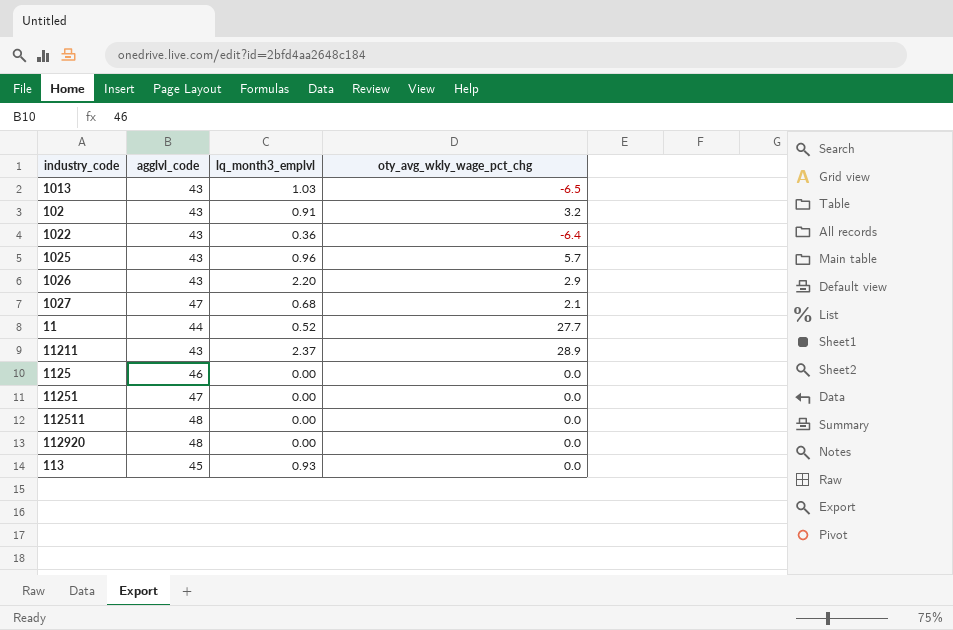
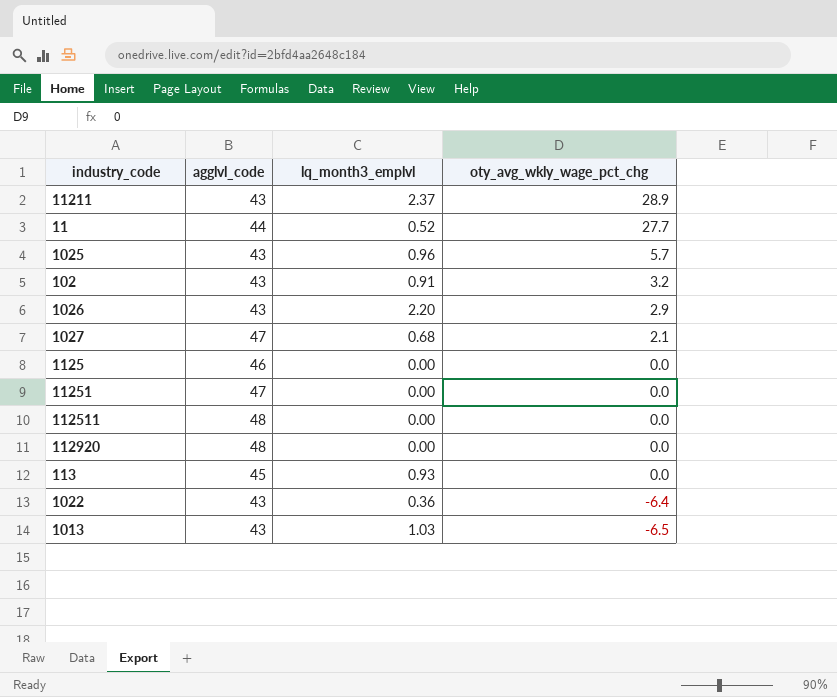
row order: none -> oty_avg_wkly_wage_pct_chg descending

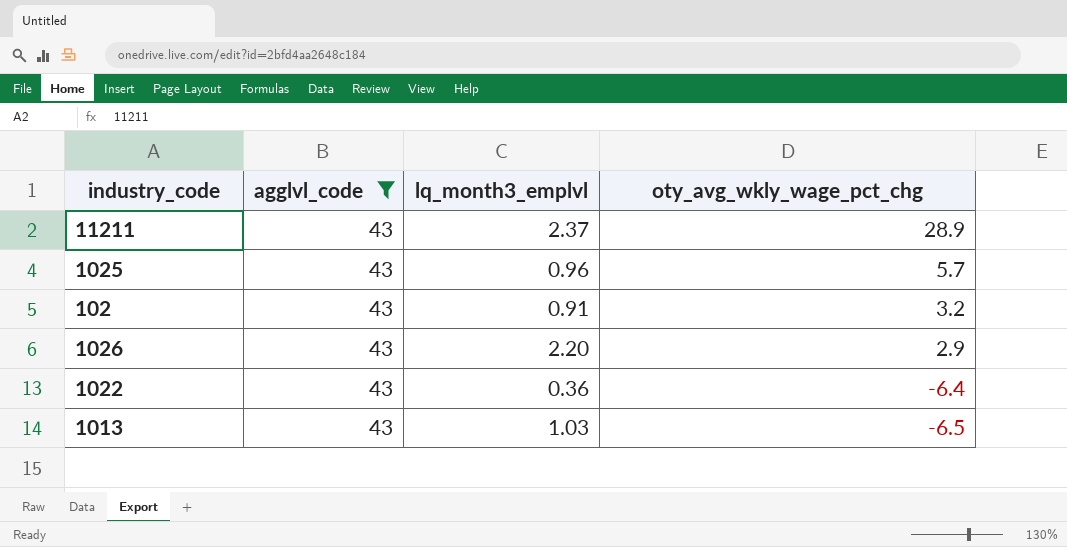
filter: none -> agglvl_code = 43

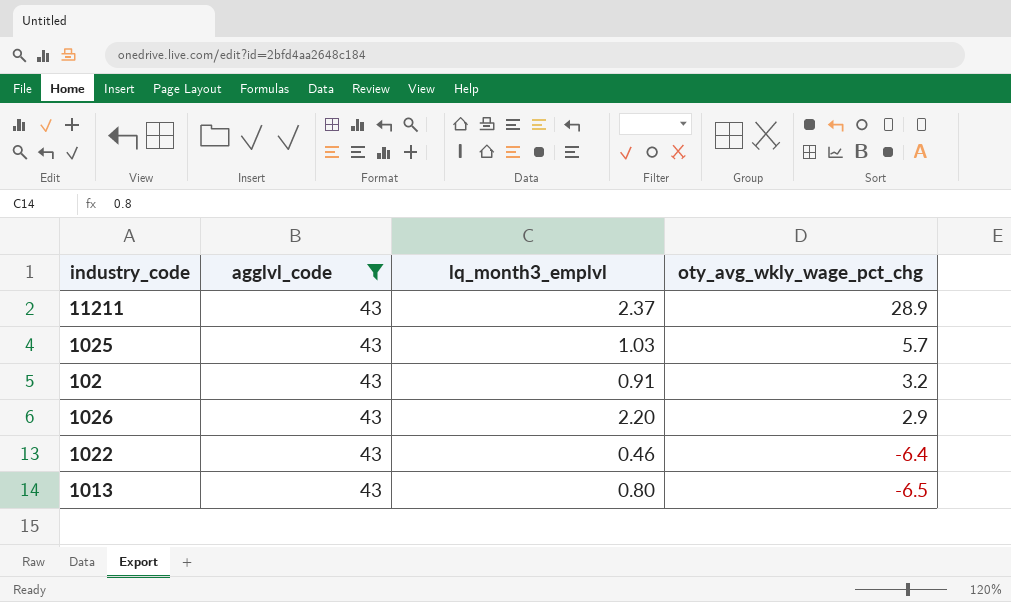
1025 | lq_month3_emplvl: 0.96 -> 1.03
1022 | lq_month3_emplvl: 0.36 -> 0.46
1013 | lq_month3_emplvl: 1.03 -> 0.80

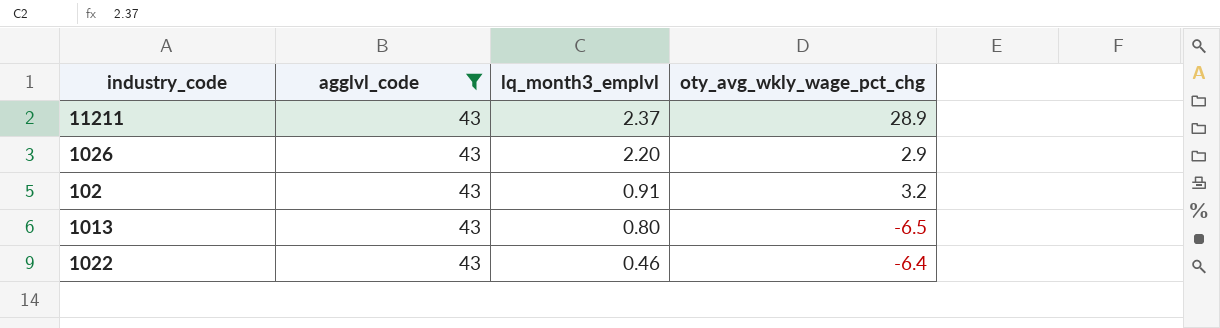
row order: oty_avg_wkly_wage_pct_chg descending -> lq_month3_emplvl descending
row 1025: 43 | 1.03 | 5.7 -> none

